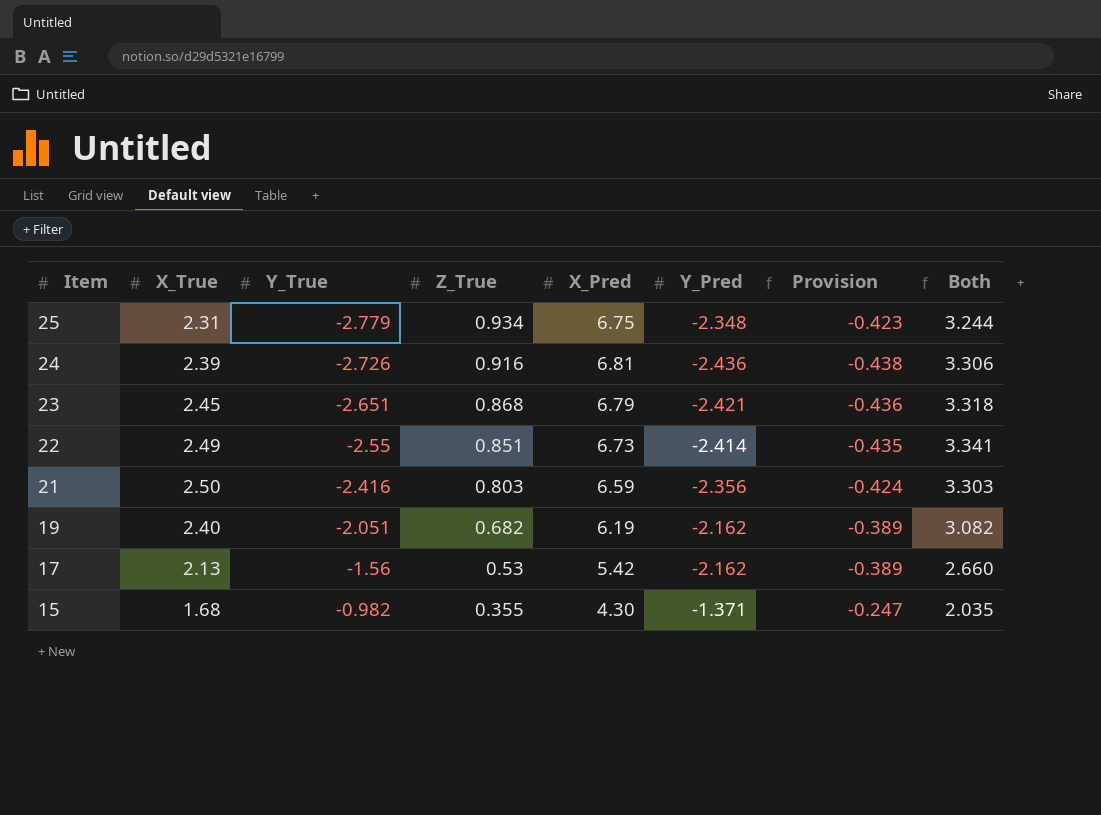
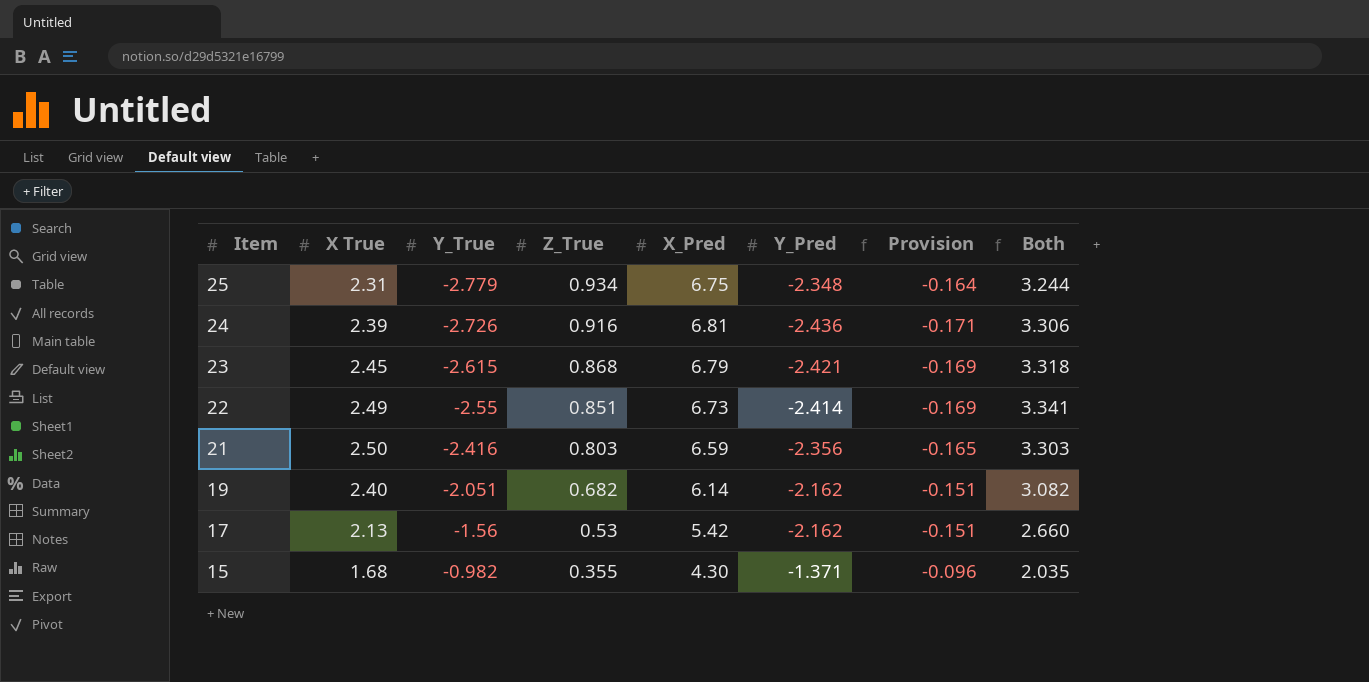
column name: X_True -> X True
column Provision | formula: [Y_Pred] * 0.18 -> [Y_Pred] * 0.07
23 | Y_True: -2.651 -> -2.615
19 | X_Pred: 6.19 -> 6.14

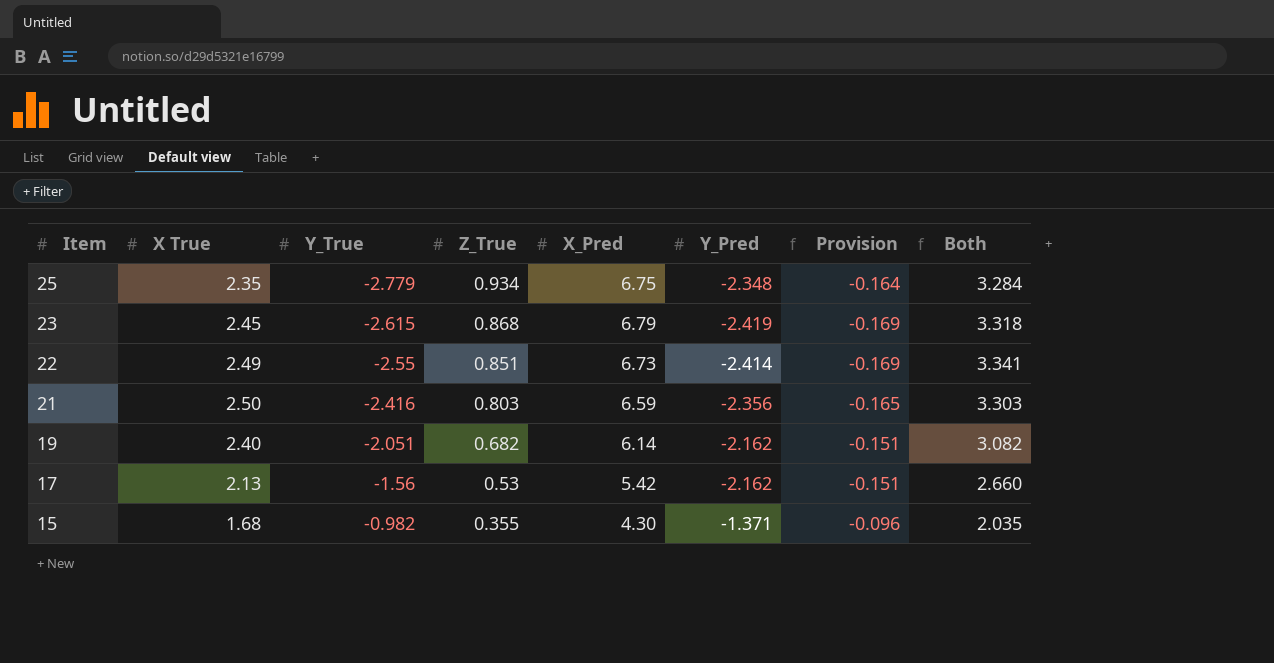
row 24: 2.39 | -2.726 | 0.916 | 6.81 | -2.436 | -0.171 | 3.306 -> none
25 | X True: 2.31 -> 2.35
25 | Both: 3.244 -> 3.284
23 | Y_Pred: -2.421 -> -2.419

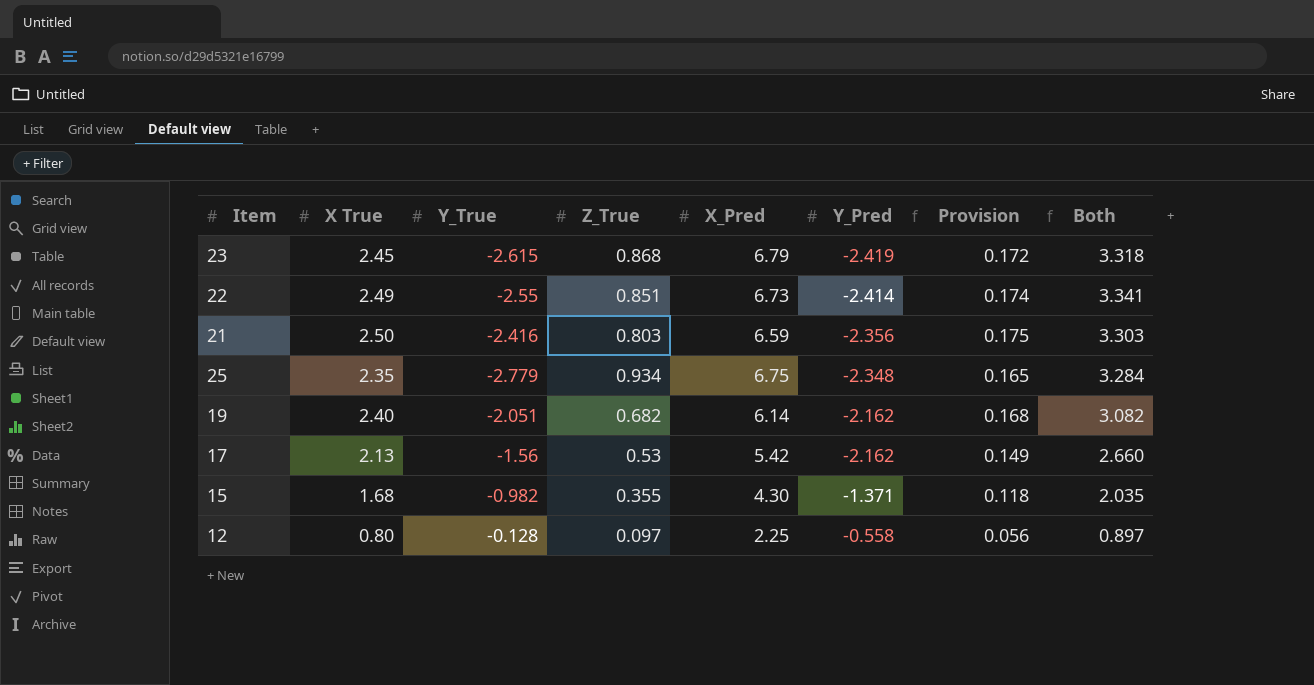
row order: Item descending -> Y_Pred ascending
column Provision | formula: [Y_Pred] * 0.07 -> [X True] * 0.07
row 12: none -> 0.80 | -0.128 | 0.097 | 2.25 | -0.558 | 0.056 | 0.897

